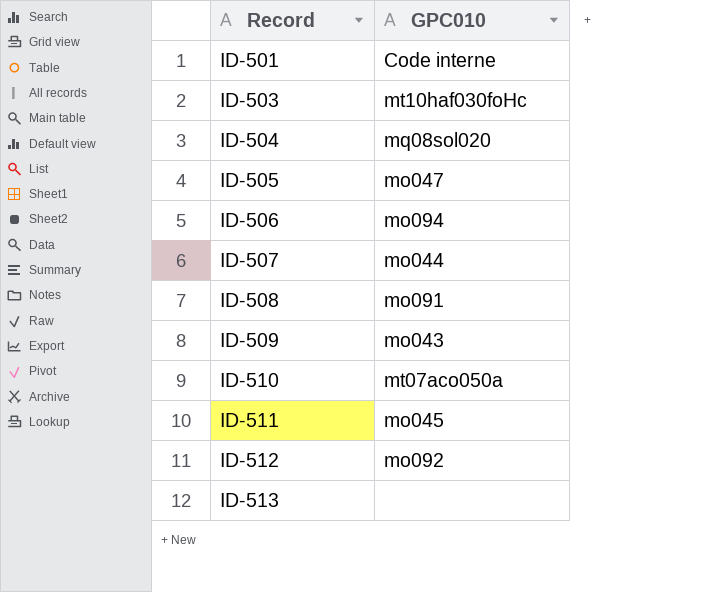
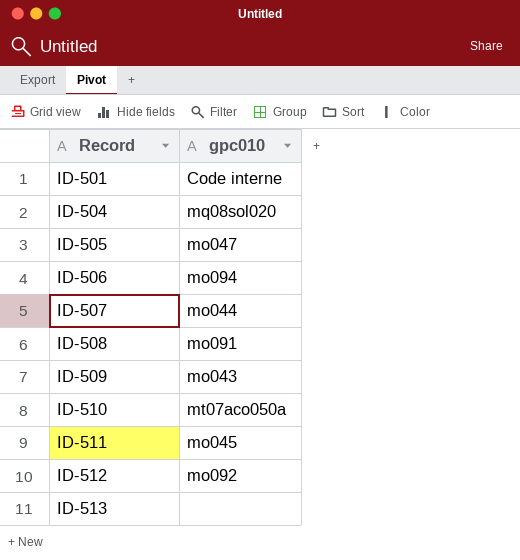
column name: GPC010 -> gpc010
row ID-503: mt10haf030foHc -> none

